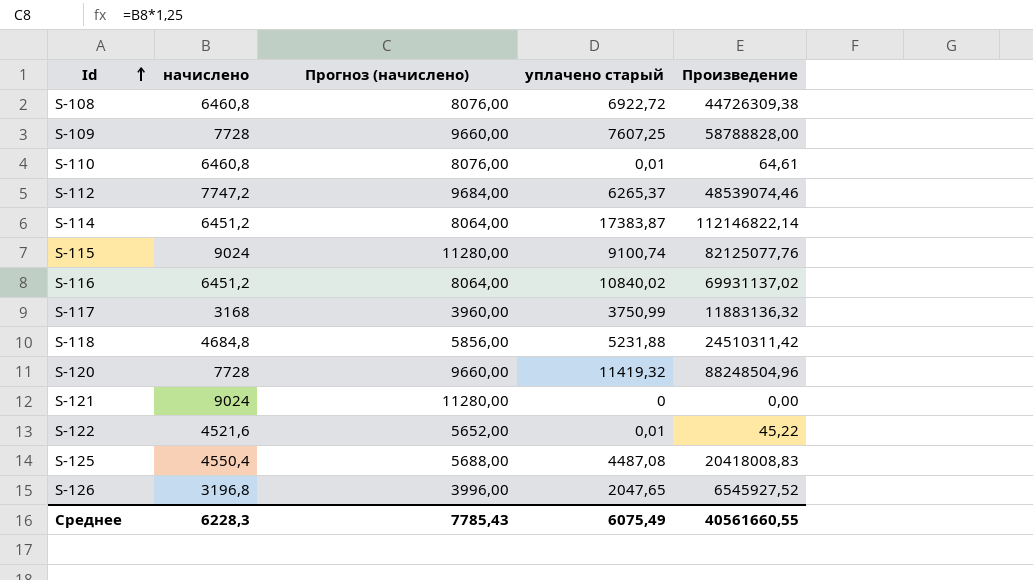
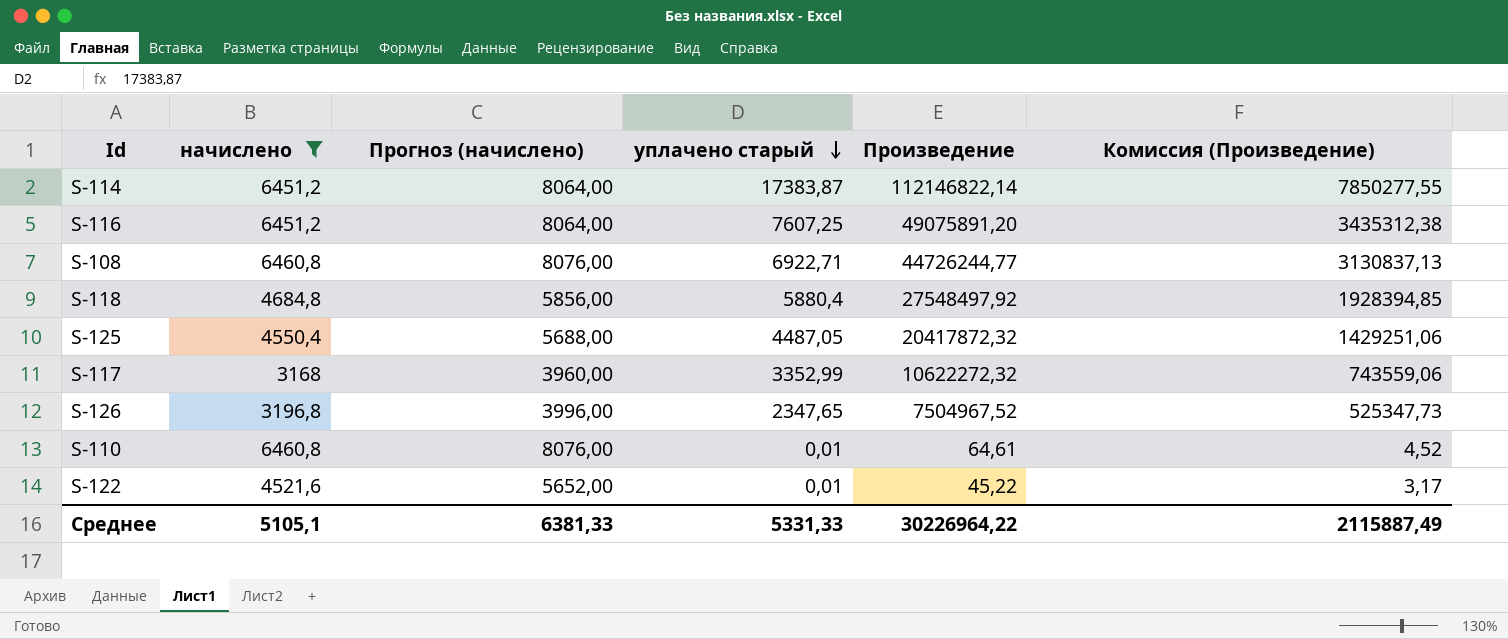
filter: none -> начислено <= 6460,8
row order: Id ascending -> уплачено старый descending
column Комиссия (Произведение) | formula: none -> [Произведение] * 0,07
S-116 | уплачено старый: 10840,02 -> 7607,25
S-116 | Произведение: 69931137,02 -> 49075891,20
S-108 | уплачено старый: 6922,72 -> 6922,71
S-108 | Произведение: 44726309,38 -> 44726244,77
S-118 | уплачено старый: 5231,88 -> 5880,4
S-118 | Произведение: 24510311,42 -> 27548497,92
S-125 | уплачено старый: 4487,08 -> 4487,05
S-125 | Произведение: 20418008,83 -> 20417872,32
S-117 | уплачено старый: 3750,99 -> 3352,99
S-117 | Произведение: 11883136,32 -> 10622272,32
S-126 | уплачено старый: 2047,65 -> 2347,65
S-126 | Произведение: 6545927,52 -> 7504967,52
Среднее | начислено: 6228,3 -> 5105,1
Среднее | Прогноз (начислено): 7785,43 -> 6381,33
Среднее | уплачено старый: 6075,49 -> 5331,33
Среднее | Произведение: 40561660,55 -> 30226964,22

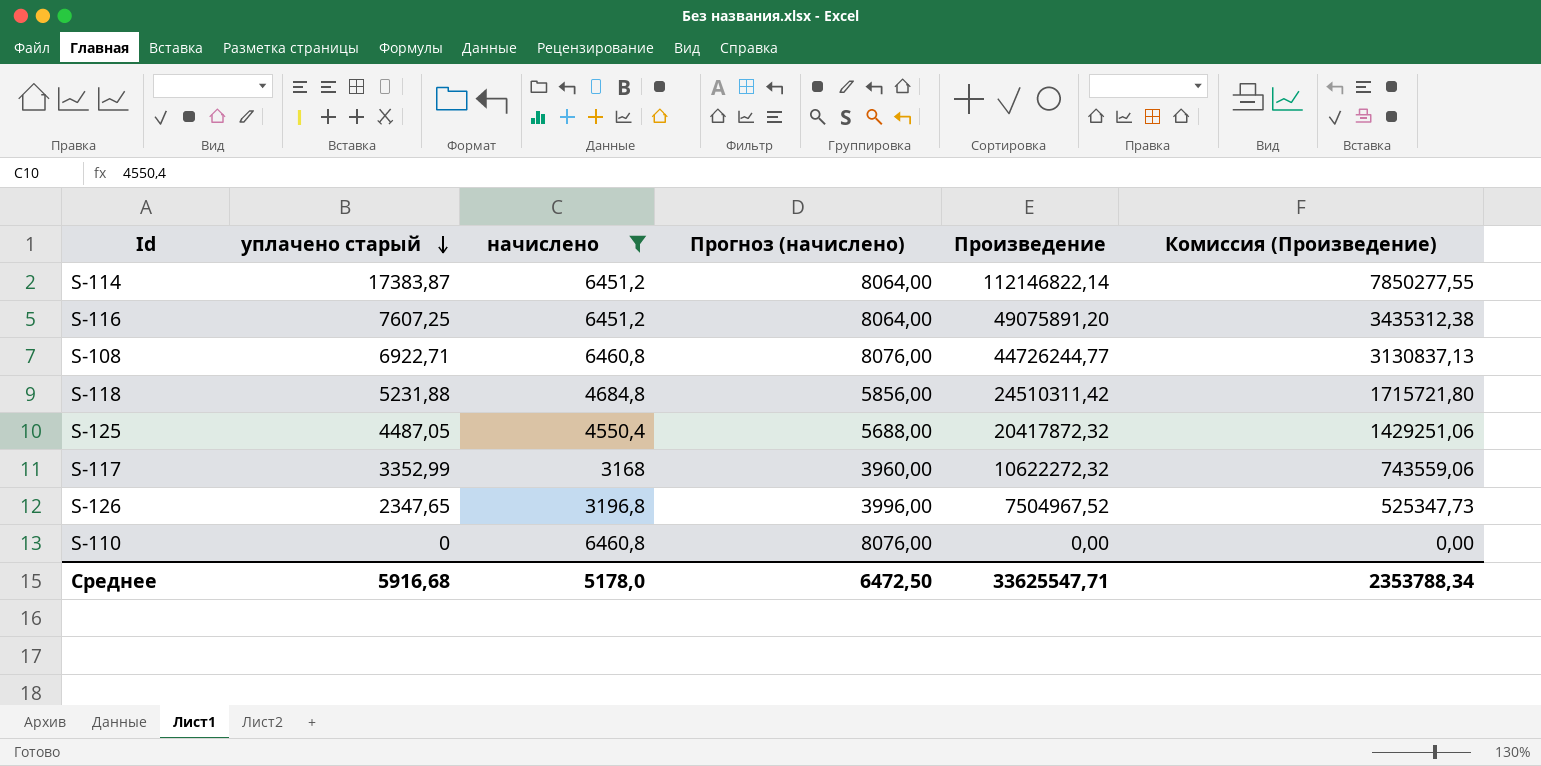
column уплачено старый | position: 4 -> 2
row S-122: 4521,6 | 5652,00 | 0,01 | 45,22 | 3,17 -> none
S-118 | уплачено старый: 5880,4 -> 5231,88
S-118 | Произведение: 27548497,92 -> 24510311,42
S-118 | Комиссия (Произведение): 1928394,85 -> 1715721,80
S-110 | уплачено старый: 0,01 -> 0
S-110 | Произведение: 64,61 -> 0,00
S-110 | Комиссия (Произведение): 4,52 -> 0,00
Среднее | уплачено старый: 5331,33 -> 5916,68
Среднее | начислено: 5105,1 -> 5178,0
Среднее | Прогноз (начислено): 6381,33 -> 6472,50
Среднее | Произведение: 30226964,22 -> 33625547,71
Среднее | Комиссия (Произведение): 2115887,49 -> 2353788,34

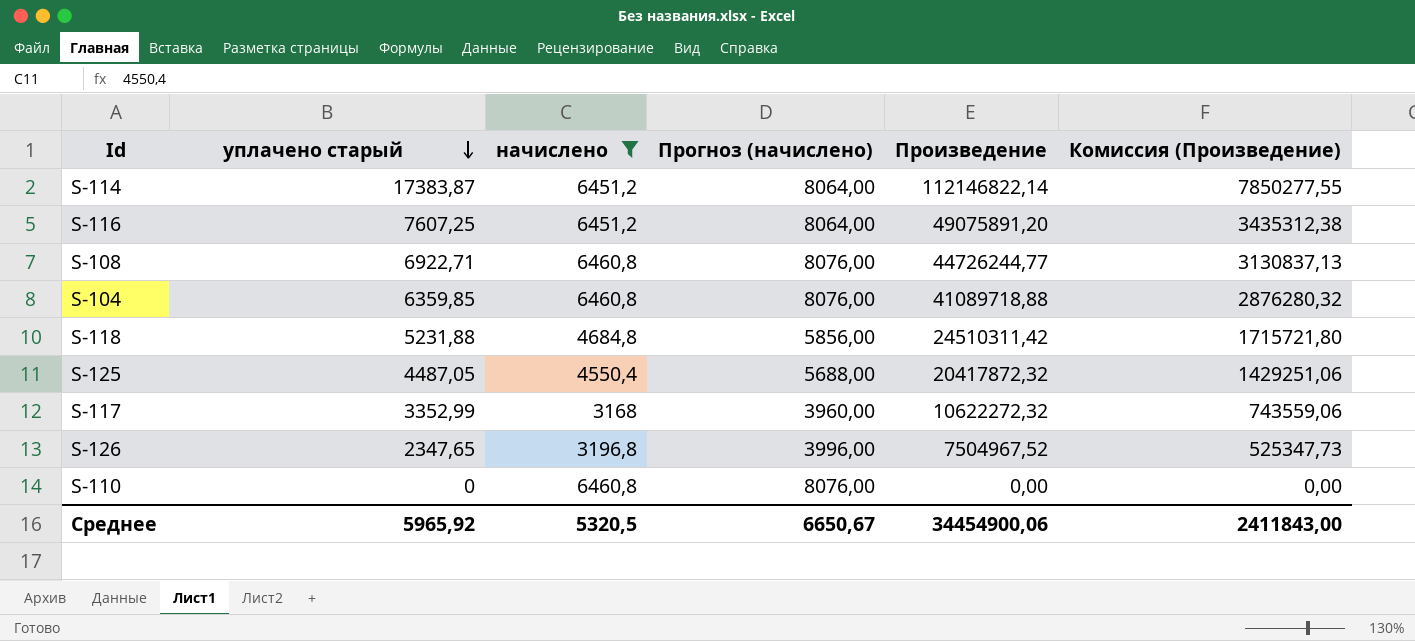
row S-104: none -> 6359,85 | 6460,8 | 8076,00 | 41089718,88 | 2876280,32
Среднее | уплачено старый: 5916,68 -> 5965,92
Среднее | начислено: 5178,0 -> 5320,5
Среднее | Прогноз (начислено): 6472,50 -> 6650,67
Среднее | Произведение: 33625547,71 -> 34454900,06
Среднее | Комиссия (Произведение): 2353788,34 -> 2411843,00

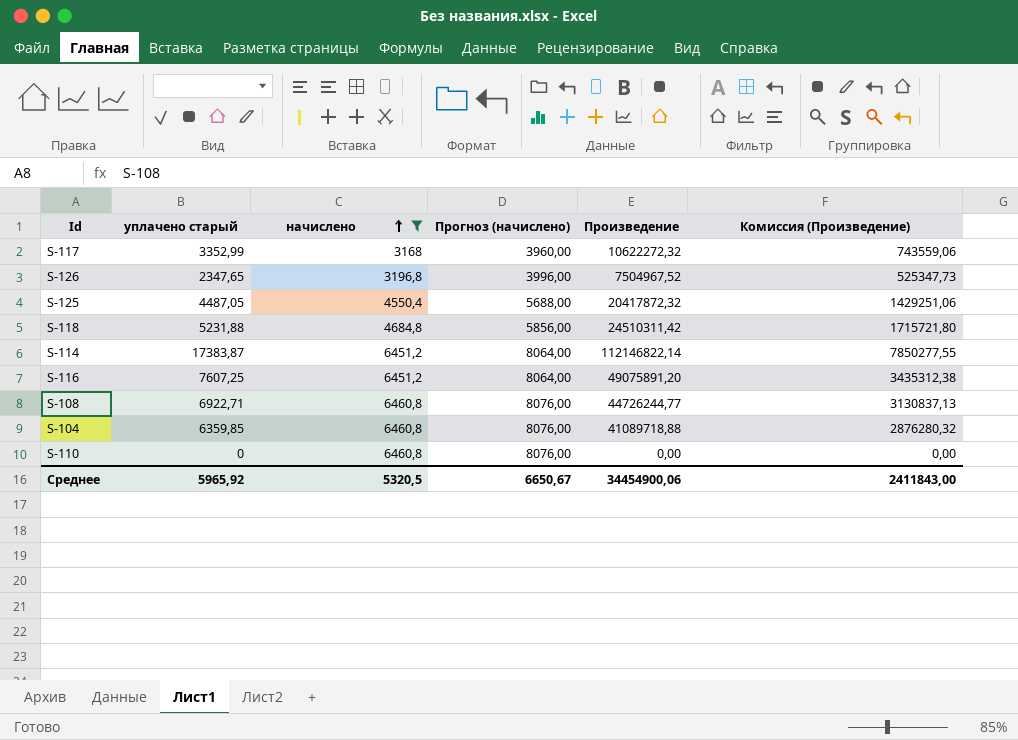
row order: уплачено старый descending -> начислено ascending

